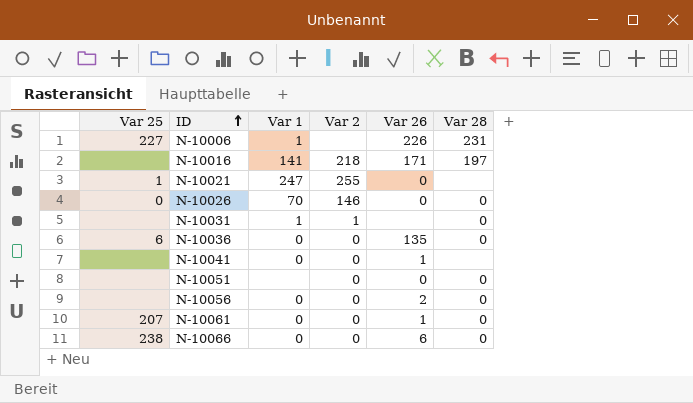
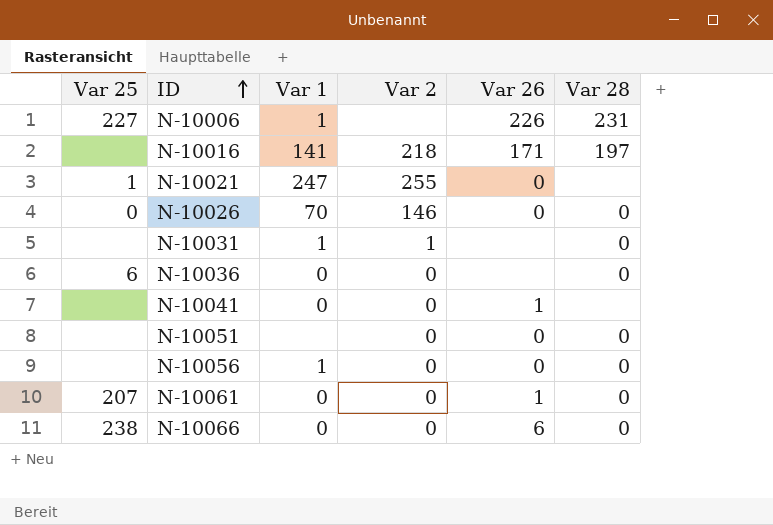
N-10036 | Var 26: 135 -> none
N-10056 | Var 1: 0 -> 1
N-10056 | Var 26: 2 -> 0

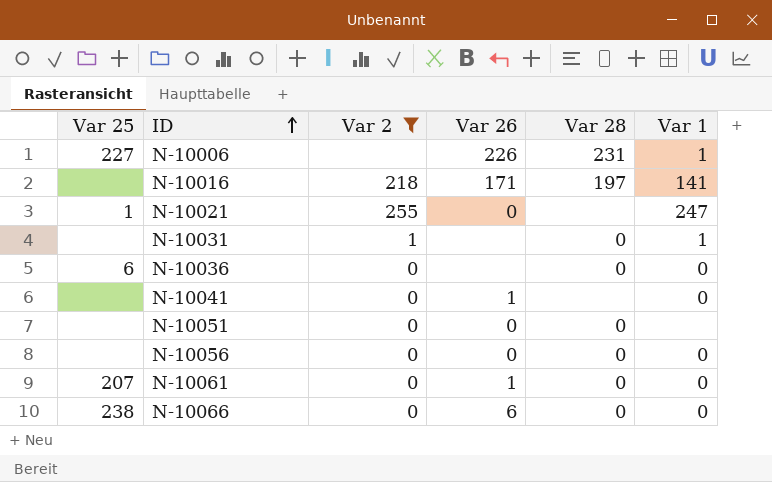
filter: none -> Var 2 != 146
column Var 1 | position: 3 -> 6
N-10056 | Var 1: 1 -> 0

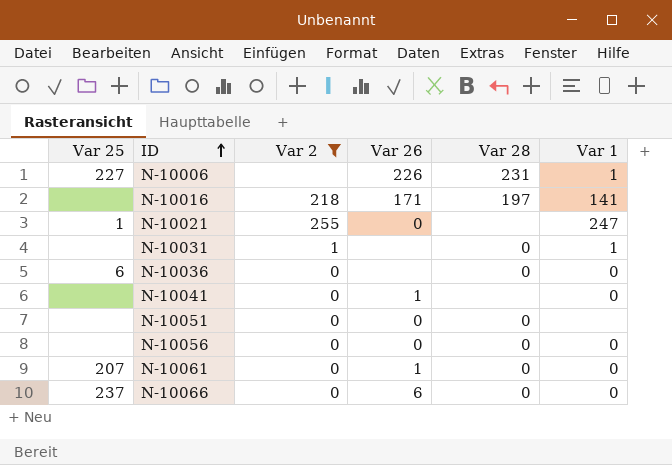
N-10066 | Var 25: 238 -> 237

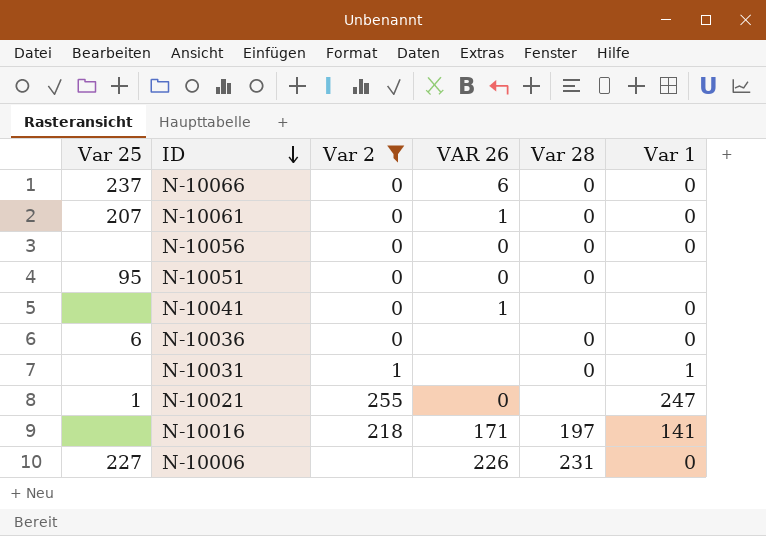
row order: ID ascending -> ID descending
column name: Var 26 -> VAR 26
N-10051 | Var 25: none -> 95
N-10006 | Var 1: 1 -> 0

